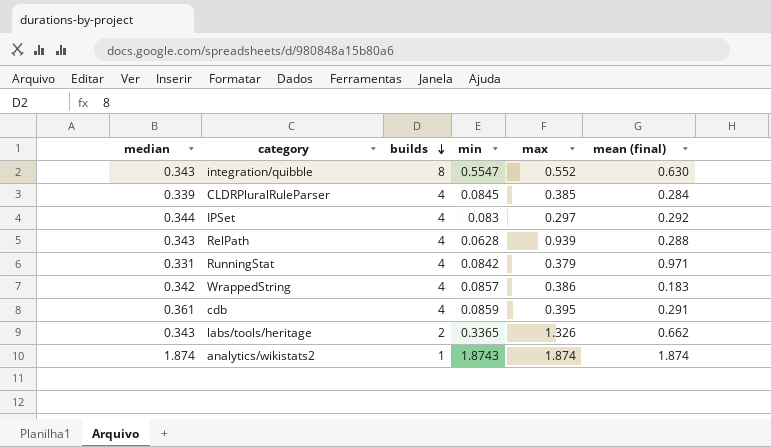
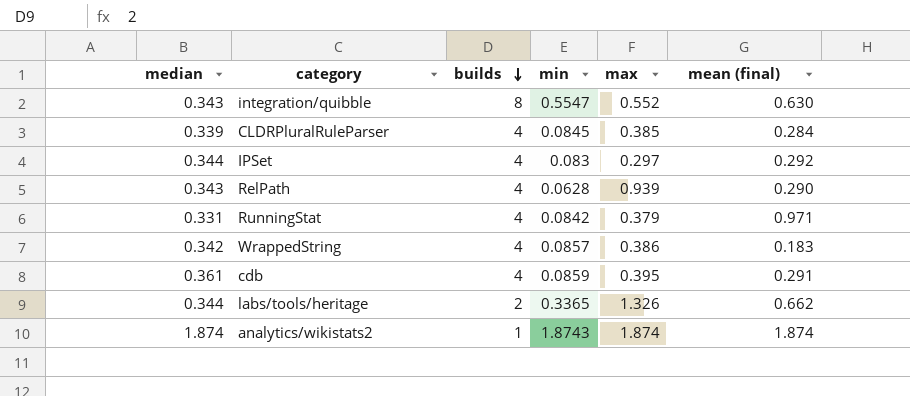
RelPath | mean (final): 0.288 -> 0.290
labs/tools/heritage | median: 0.343 -> 0.344

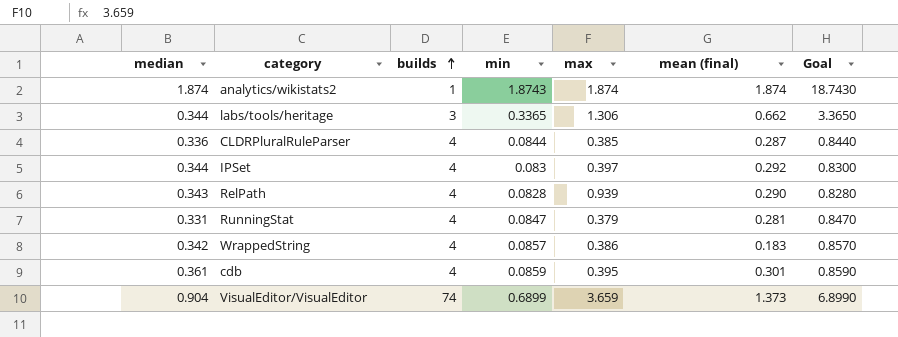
row order: builds descending -> builds ascending
column Goal | formula: none -> [min] * 10
row integration/quibble: 0.343 | 8 | 0.5547 | 0.552 | 0.630 -> none
labs/tools/heritage | builds: 2 -> 3
labs/tools/heritage | max: 1.326 -> 1.306
CLDRPluralRuleParser | median: 0.339 -> 0.336
CLDRPluralRuleParser | min: 0.0845 -> 0.0844
CLDRPluralRuleParser | mean (final): 0.284 -> 0.287
IPSet | max: 0.297 -> 0.397
RelPath | min: 0.0628 -> 0.0828
RunningStat | min: 0.0842 -> 0.0847
RunningStat | mean (final): 0.971 -> 0.281
cdb | mean (final): 0.291 -> 0.301
row VisualEditor/VisualEditor: none -> 0.904 | 74 | 0.6899 | 3.659 | 1.373 | 6.8990

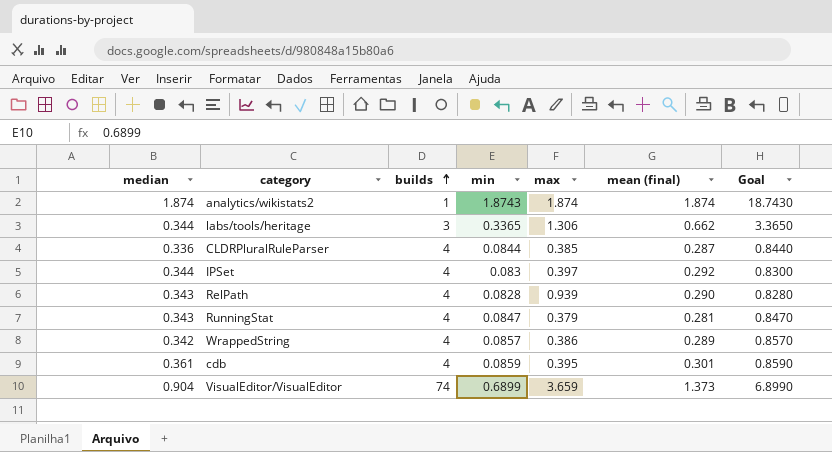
RunningStat | median: 0.331 -> 0.343
WrappedString | mean (final): 0.183 -> 0.289

